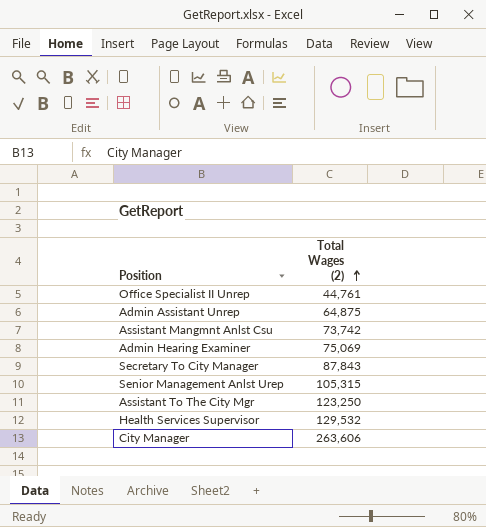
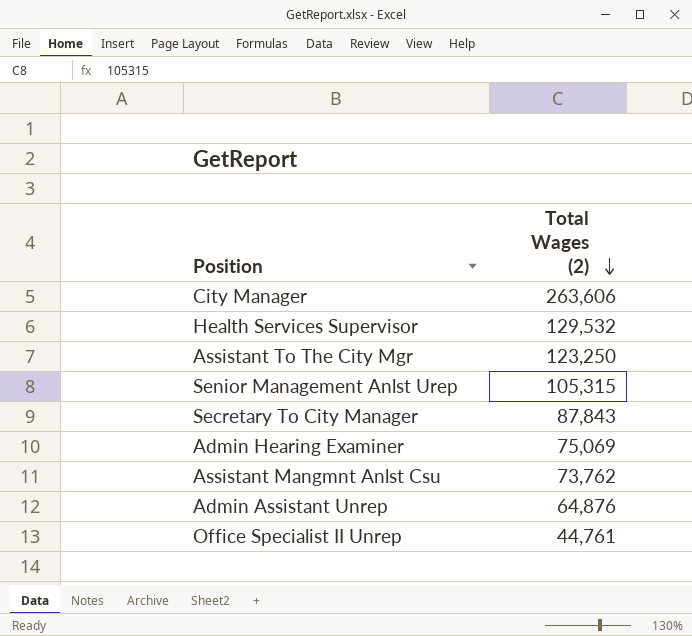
row order: Total Wages (2) ascending -> Total Wages (2) descending
Assistant Mangmnt Anlst Csu | Total Wages (2): 73,742 -> 73,762
Admin Assistant Unrep | Total Wages (2): 64,875 -> 64,876

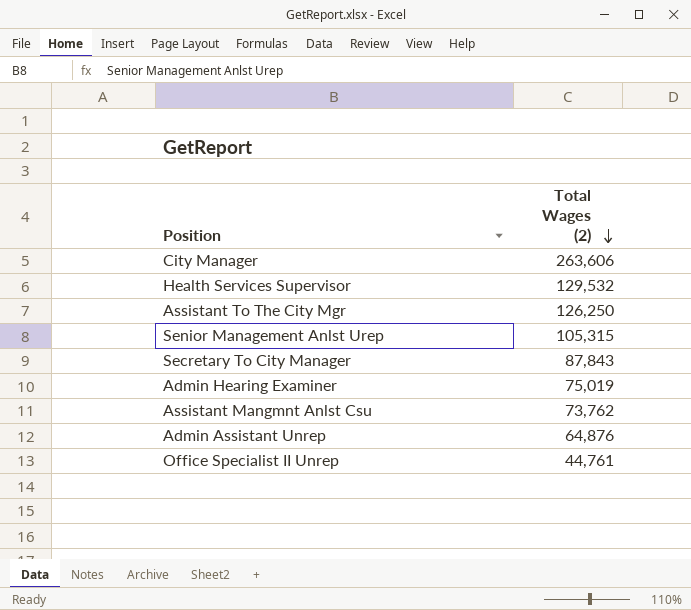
Assistant To The City Mgr | Total Wages (2): 123,250 -> 126,250
Admin Hearing Examiner | Total Wages (2): 75,069 -> 75,019

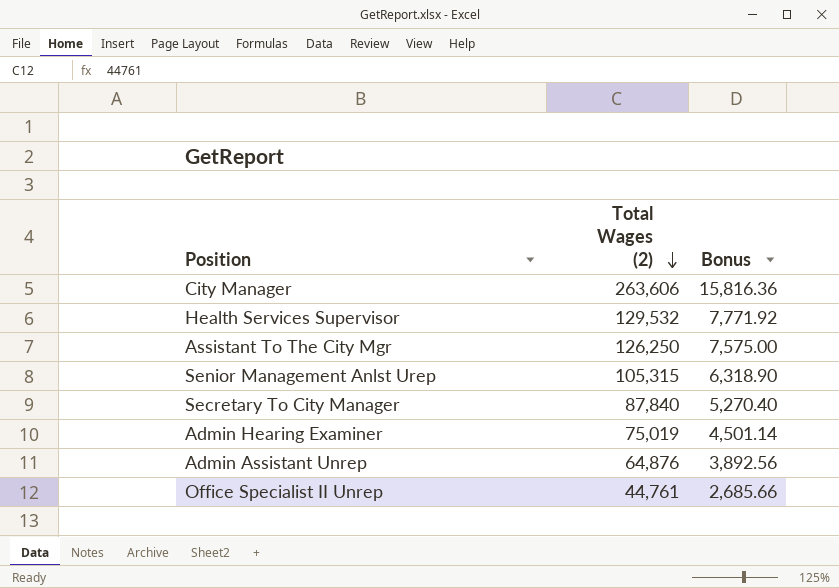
column Bonus | formula: none -> [Total Wages (2)] * 0.06
row Assistant Mangmnt Anlst Csu: 73,762 -> none
Secretary To City Manager | Total Wages (2): 87,843 -> 87,840

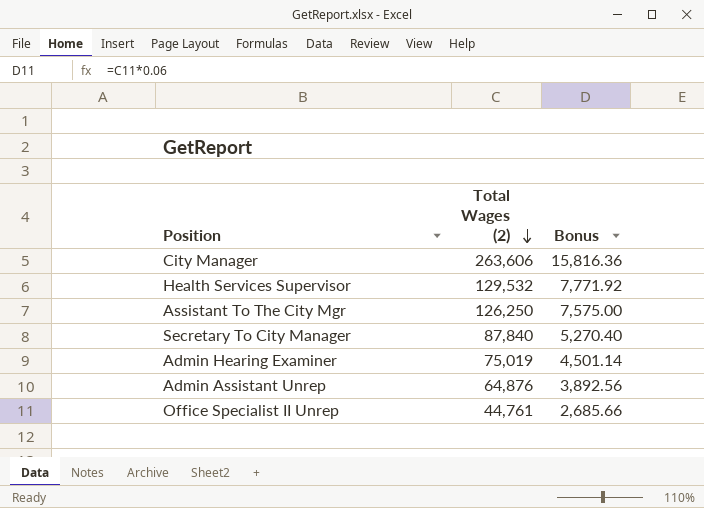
row Senior Management Anlst Urep: 105,315 | 6,318.90 -> none

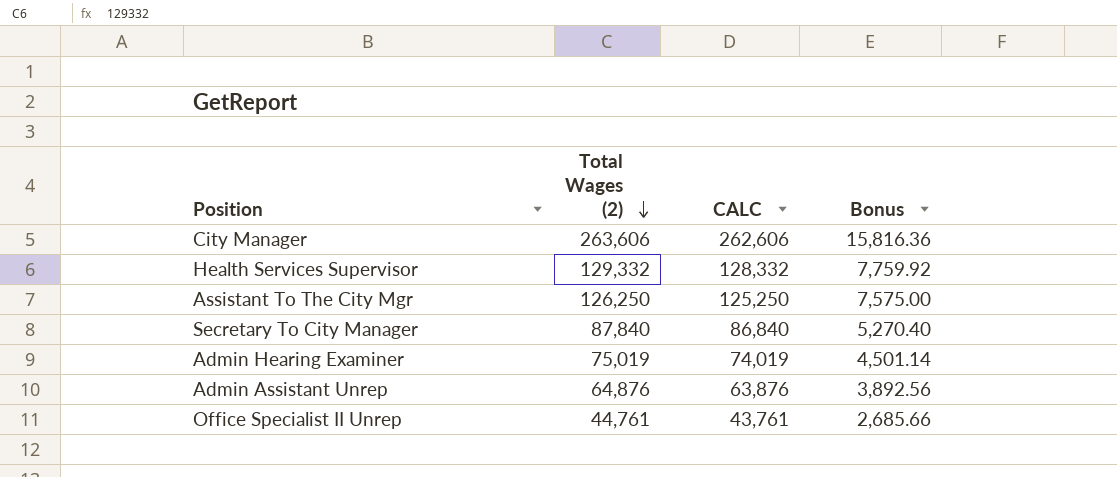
column CALC | formula: none -> [Total Wages (2)] - 1000
Health Services Supervisor | Total Wages (2): 129,532 -> 129,332
Health Services Supervisor | Bonus: 7,771.92 -> 7,759.92

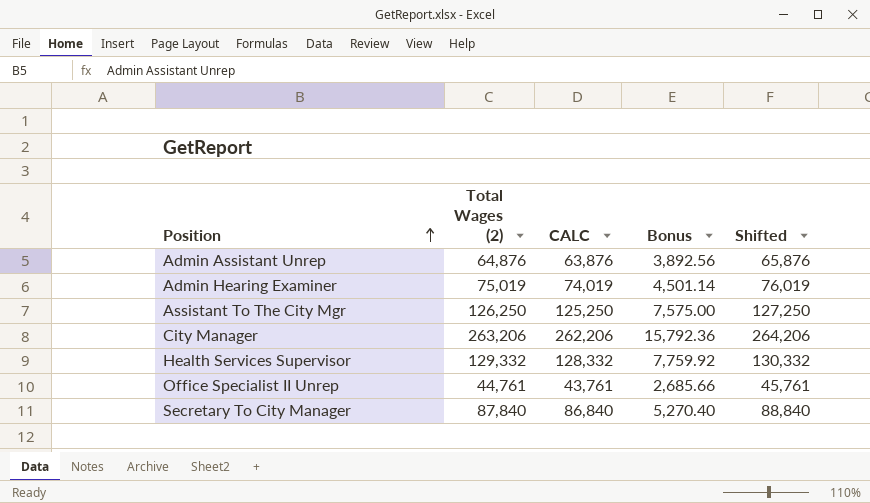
row order: Total Wages (2) descending -> Position ascending
column Shifted | formula: none -> [Total Wages (2)] + 1000
City Manager | Total Wages (2): 263,606 -> 263,206
City Manager | CALC: 262,606 -> 262,206
City Manager | Bonus: 15,816.36 -> 15,792.36

